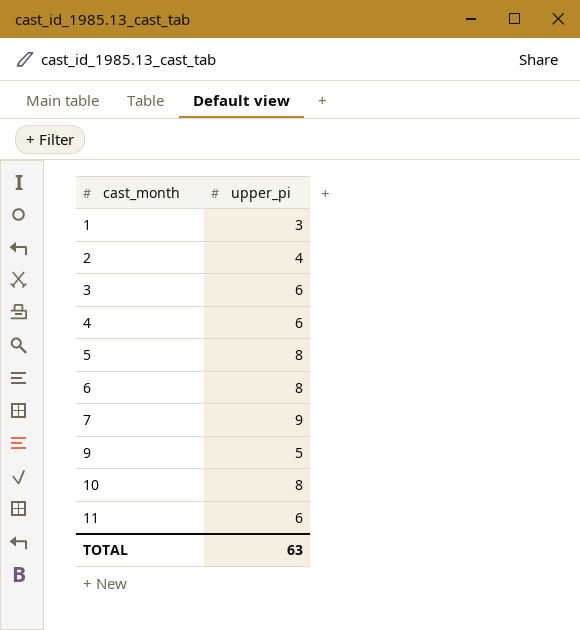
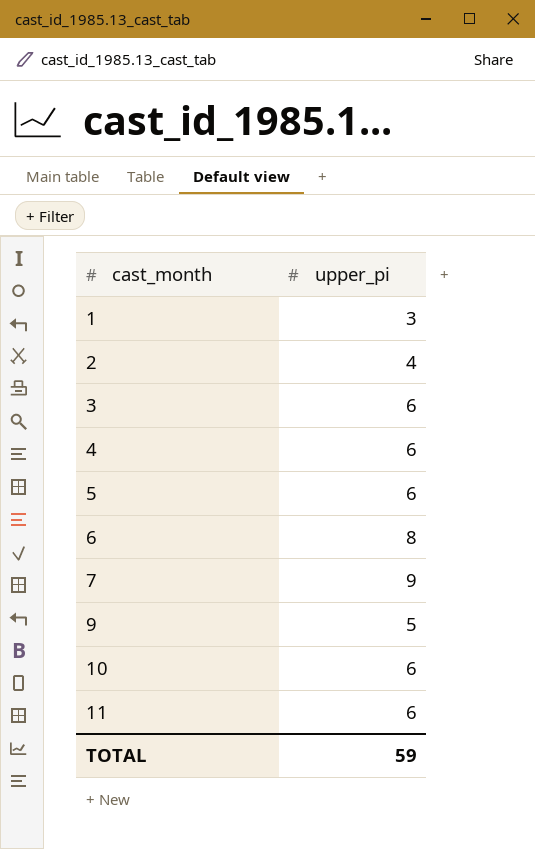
5 | upper_pi: 8 -> 6
10 | upper_pi: 8 -> 6
TOTAL | upper_pi: 63 -> 59

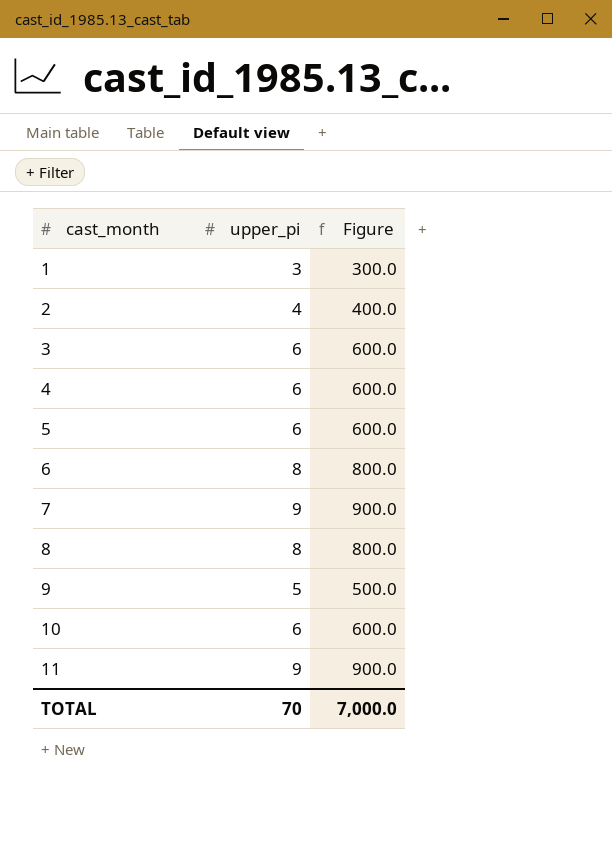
column Figure | formula: none -> [upper_pi] * 100
row 8: none -> 8 | 800.0
11 | upper_pi: 6 -> 9
TOTAL | upper_pi: 59 -> 70

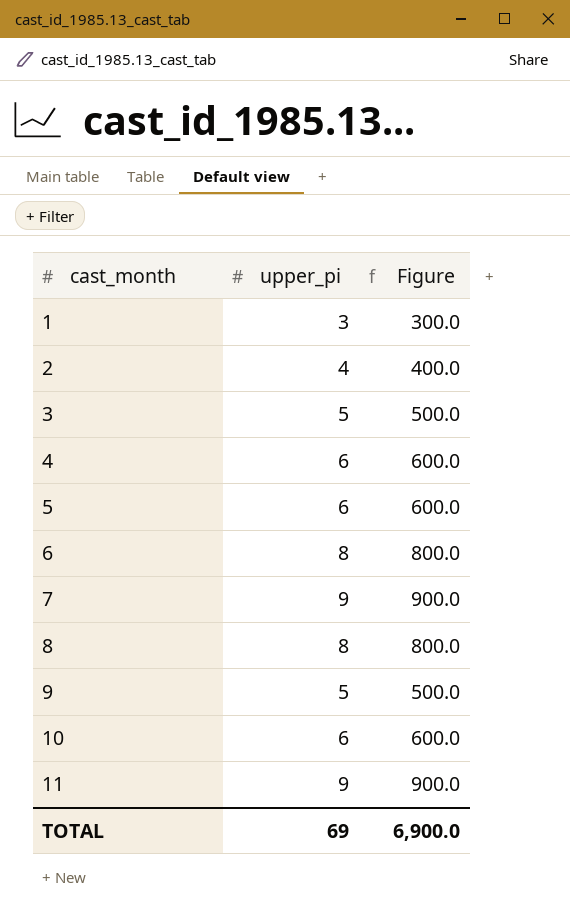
3 | upper_pi: 6 -> 5
3 | Figure: 600.0 -> 500.0
TOTAL | upper_pi: 70 -> 69
TOTAL | Figure: 7,000.0 -> 6,900.0

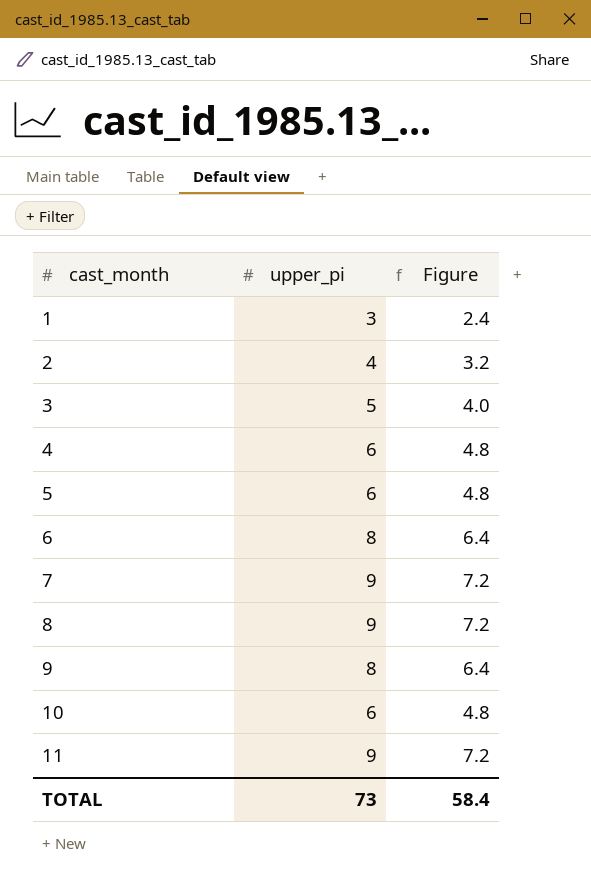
column Figure | formula: [upper_pi] * 100 -> [upper_pi] * 0.8
8 | upper_pi: 8 -> 9
9 | upper_pi: 5 -> 8
TOTAL | upper_pi: 69 -> 73
TOTAL | Figure: 6,900.0 -> 58.4

